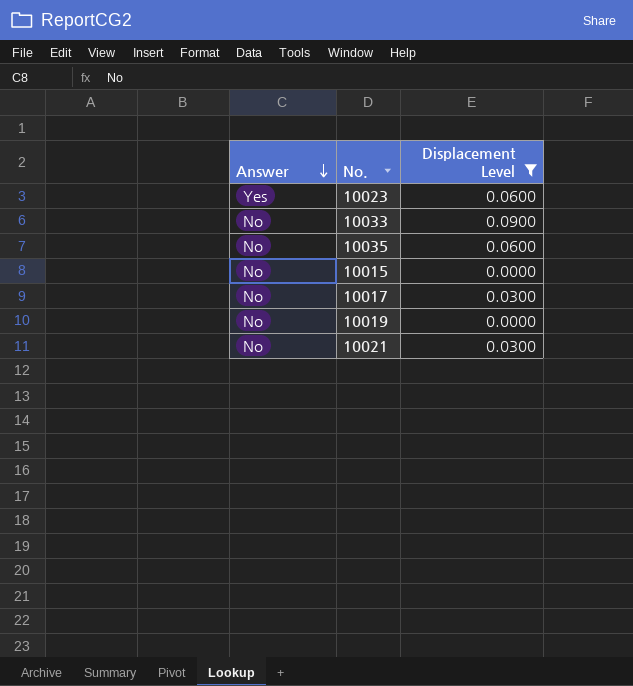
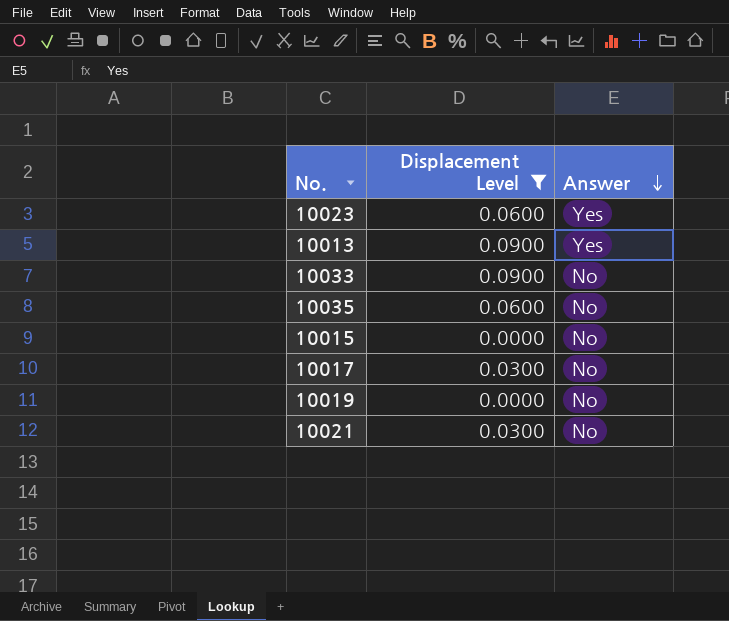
column Answer | position: 1 -> 3
row 10013: none -> 0.0900 | Yes

